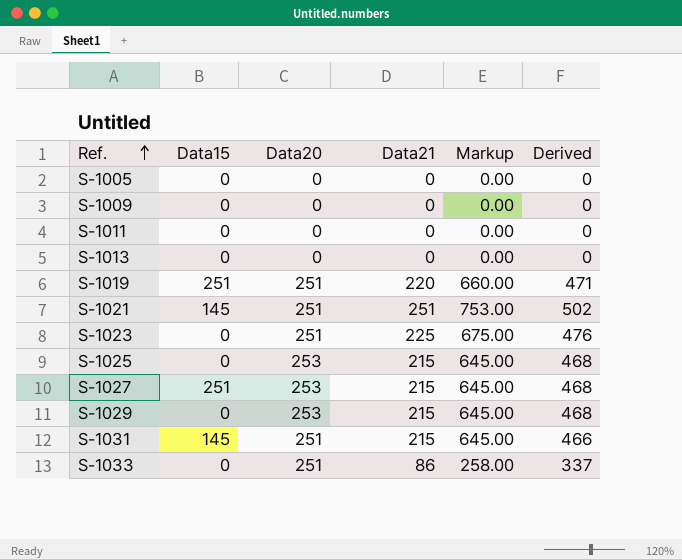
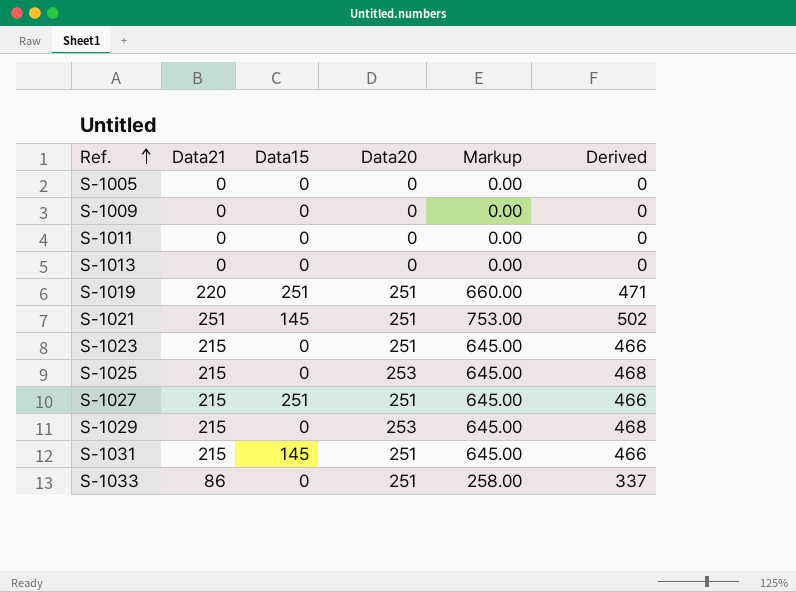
column Data21 | position: 4 -> 2
S-1023 | Data21: 225 -> 215
S-1023 | Markup: 675.00 -> 645.00
S-1023 | Derived: 476 -> 466
S-1027 | Data20: 253 -> 251
S-1027 | Derived: 468 -> 466

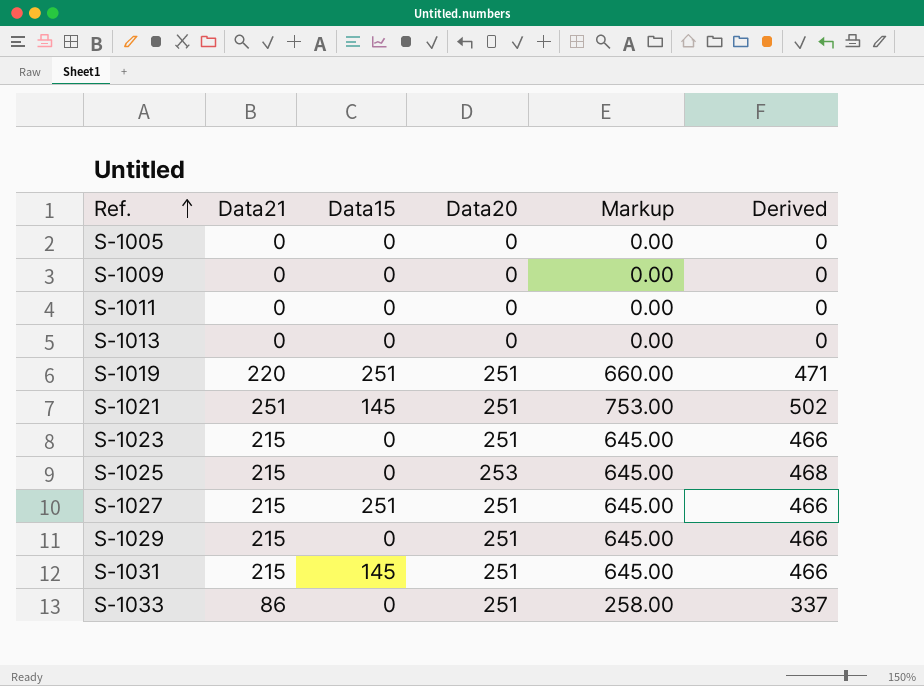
S-1029 | Data20: 253 -> 251
S-1029 | Derived: 468 -> 466

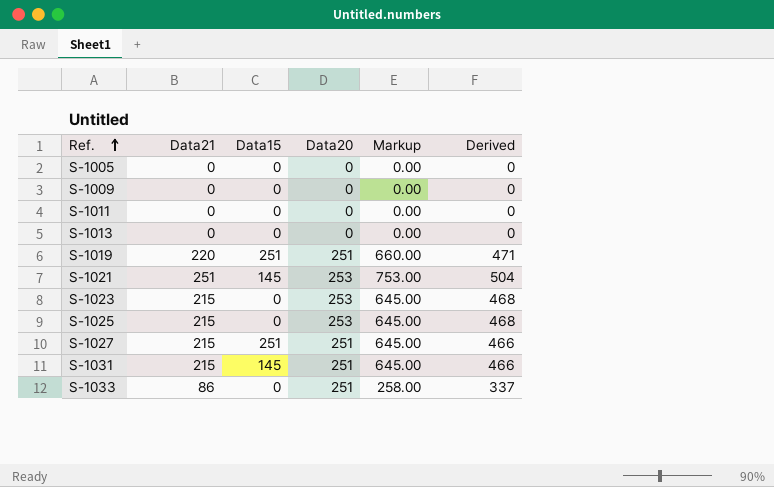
row S-1029: 215 | 0 | 251 | 645.00 | 466 -> none
S-1021 | Data20: 251 -> 253
S-1021 | Derived: 502 -> 504
S-1023 | Data20: 251 -> 253
S-1023 | Derived: 466 -> 468

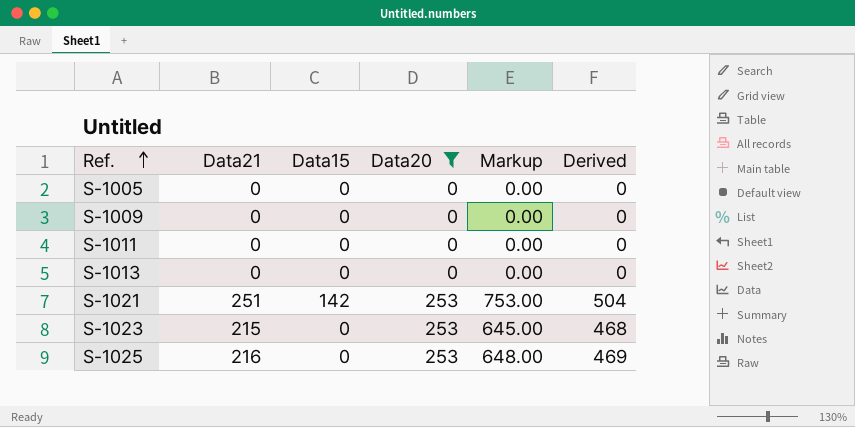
filter: none -> Data20 != 251
S-1021 | Data15: 145 -> 142
S-1025 | Data21: 215 -> 216
S-1025 | Markup: 645.00 -> 648.00
S-1025 | Derived: 468 -> 469

